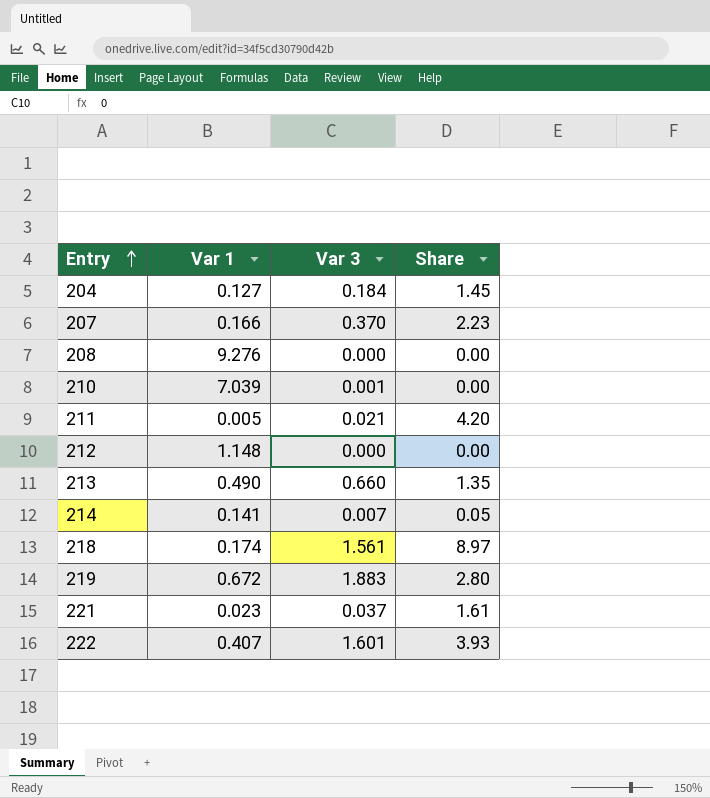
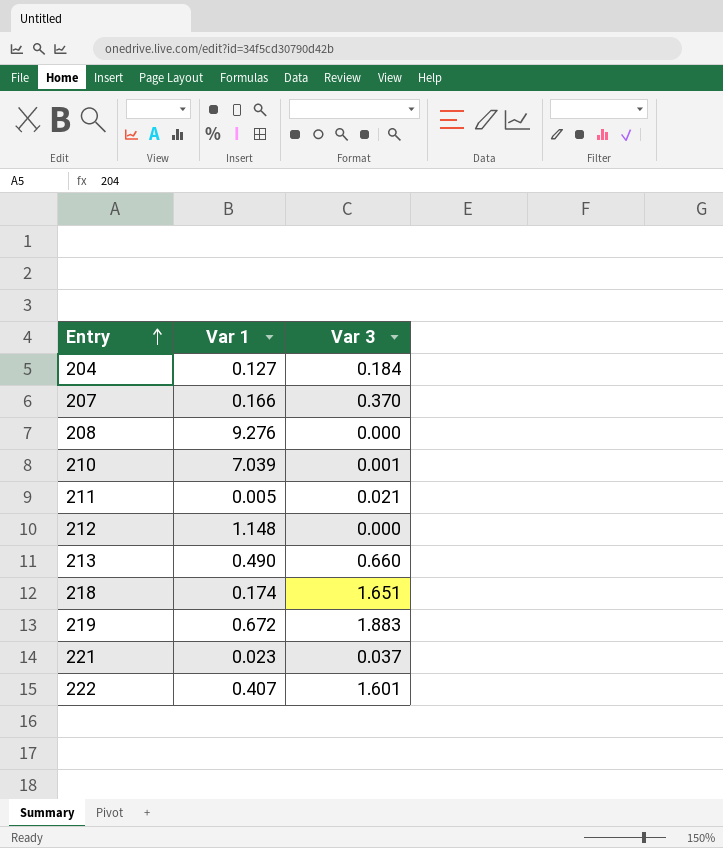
column Share | formula: [Var 3] / [Var 1] -> none
row 214: 0.141 | 0.007 | 0.05 -> none
218 | Var 3: 1.561 -> 1.651

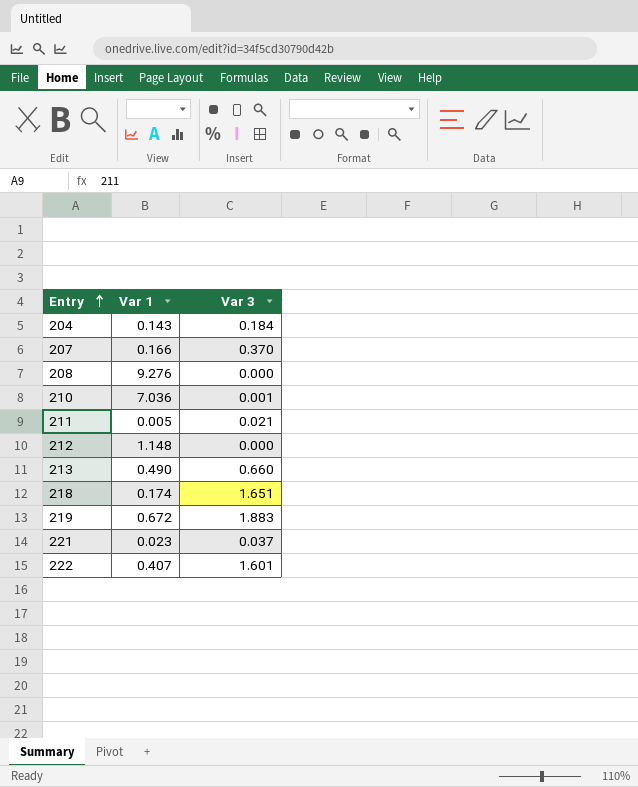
204 | Var 1: 0.127 -> 0.143
210 | Var 1: 7.039 -> 7.036

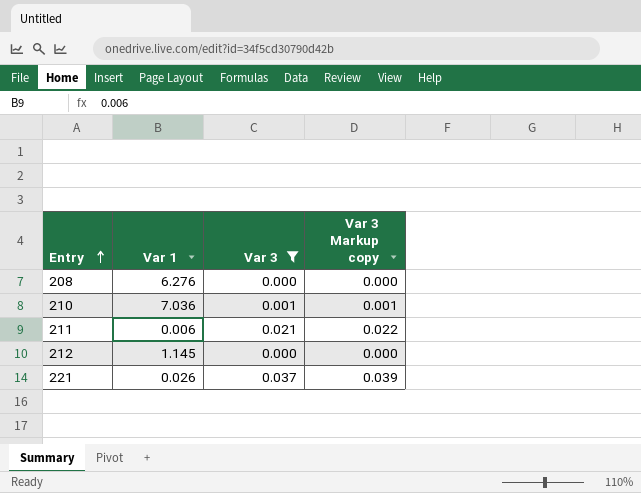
filter: none -> Var 3 <= 0.037
column Var 3 Markup copy | formula: none -> [Var 3] * 1.05
208 | Var 1: 9.276 -> 6.276
211 | Var 1: 0.005 -> 0.006
212 | Var 1: 1.148 -> 1.145
221 | Var 1: 0.023 -> 0.026

